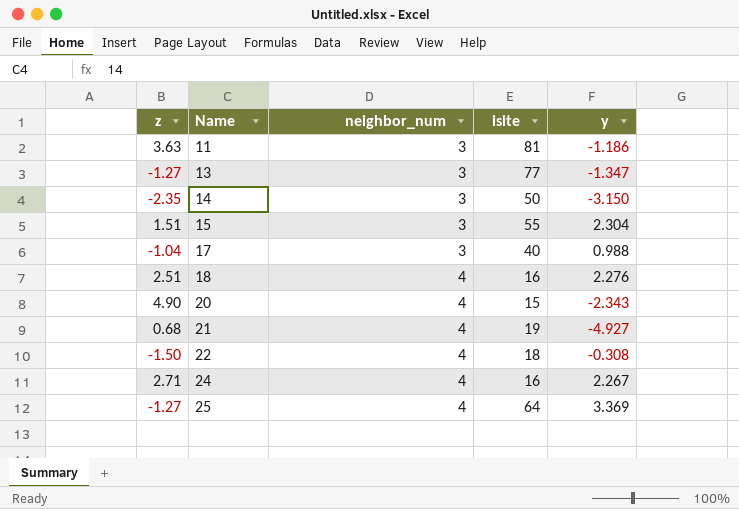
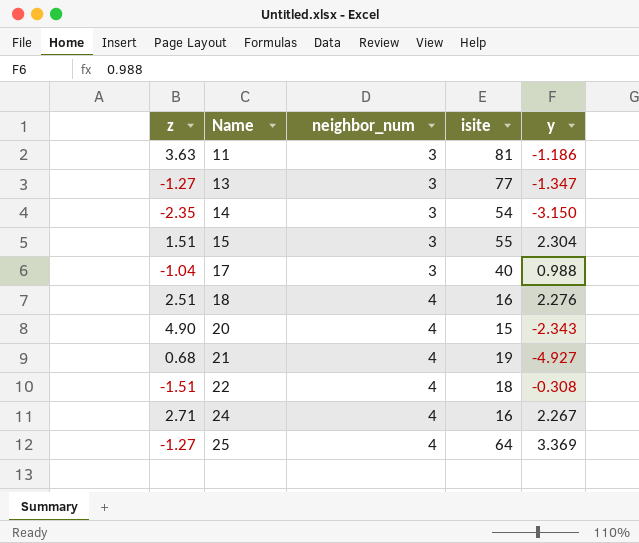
14 | isite: 50 -> 54
22 | z: -1.50 -> -1.51

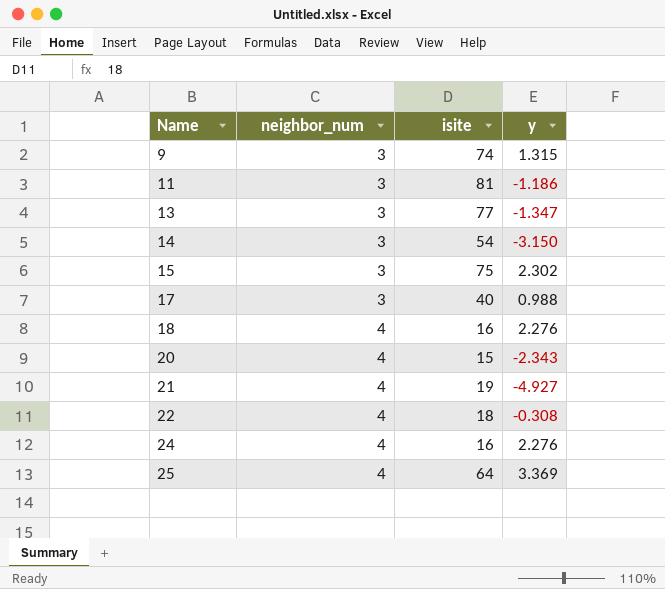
column z | position: 1 -> none
row 9: none -> 3 | 74 | 1.315
15 | isite: 55 -> 75
15 | y: 2.304 -> 2.302
24 | y: 2.267 -> 2.276

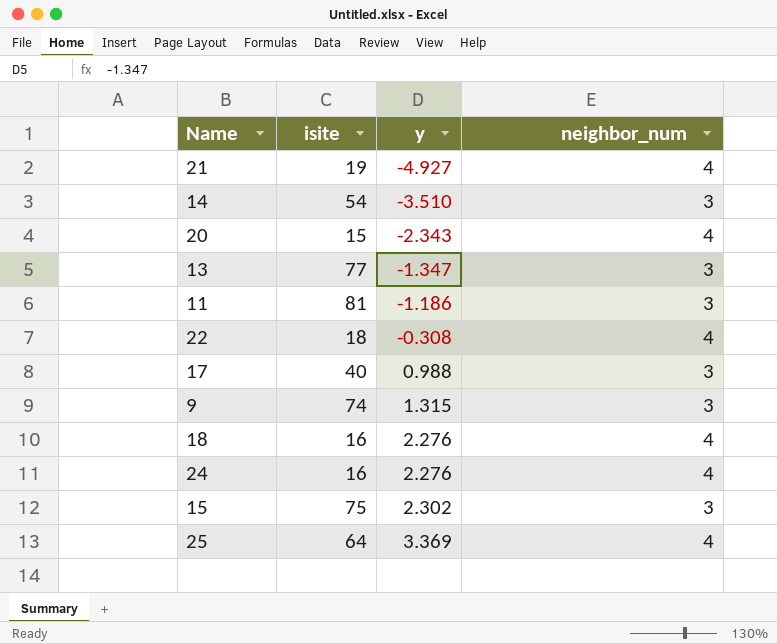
row order: Name ascending -> y ascending
column neighbor_num | position: 2 -> 4
14 | y: -3.150 -> -3.510

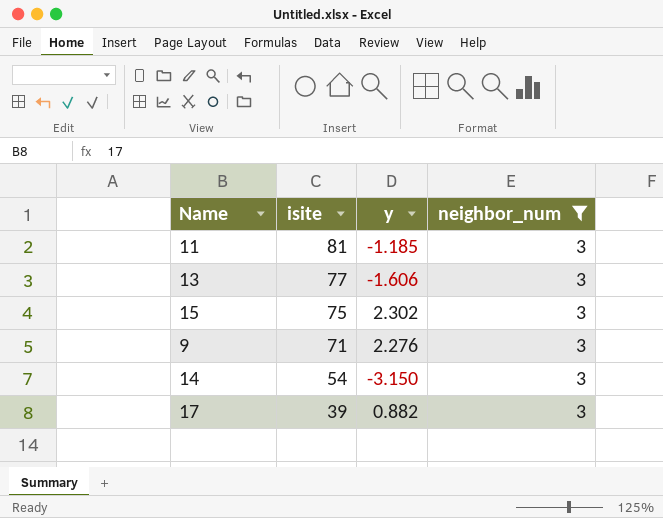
filter: none -> neighbor_num = 3
row order: y ascending -> isite descending
11 | y: -1.186 -> -1.185
13 | y: -1.347 -> -1.606
9 | isite: 74 -> 71
9 | y: 1.315 -> 2.276
14 | y: -3.510 -> -3.150
17 | isite: 40 -> 39
17 | y: 0.988 -> 0.882

